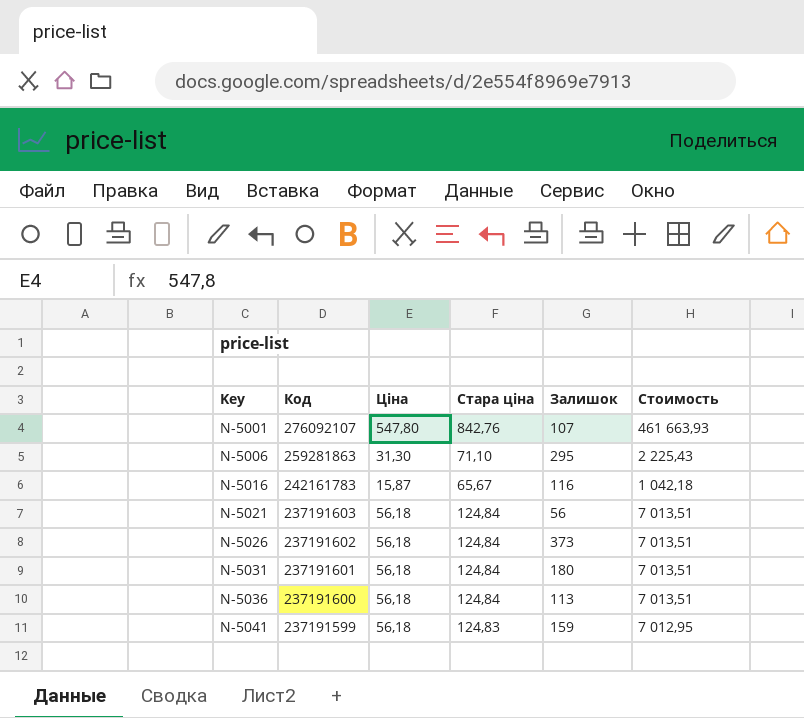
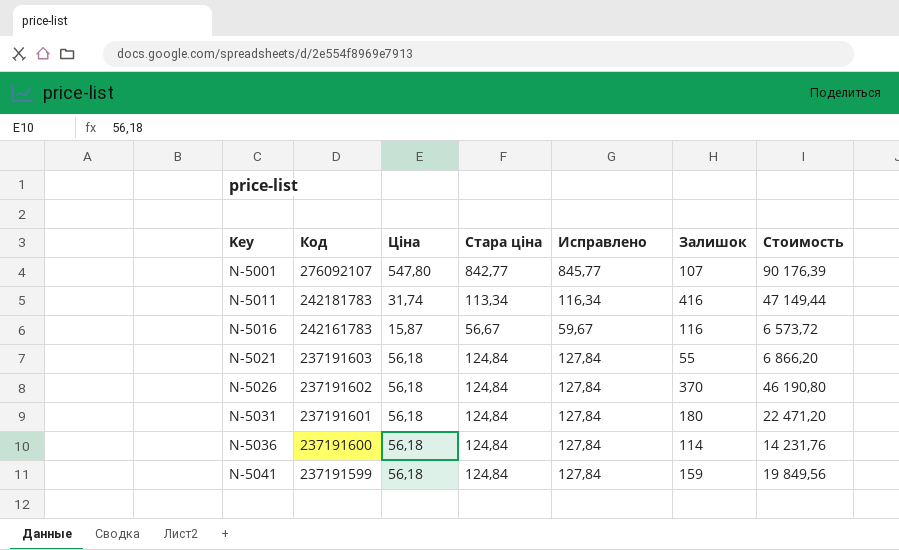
column Исправлено | formula: none -> [Стара ціна] + 3
column Стоимость | formula: [Ціна] * [Стара ціна] -> [Стара ціна] * [Залишок]
row N-5006: 259281863 | 31,30 | 71,10 | 295 | 2 225,43 -> none
N-5001 | Стара ціна: 842,76 -> 842,77
row N-5011: none -> 242181783 | 31,74 | 113,34 | 116,34 | 416 | 47 149,44
N-5016 | Стара ціна: 65,67 -> 56,67
N-5021 | Залишок: 56 -> 55
N-5026 | Залишок: 373 -> 370
N-5036 | Залишок: 113 -> 114
N-5041 | Стара ціна: 124,83 -> 124,84

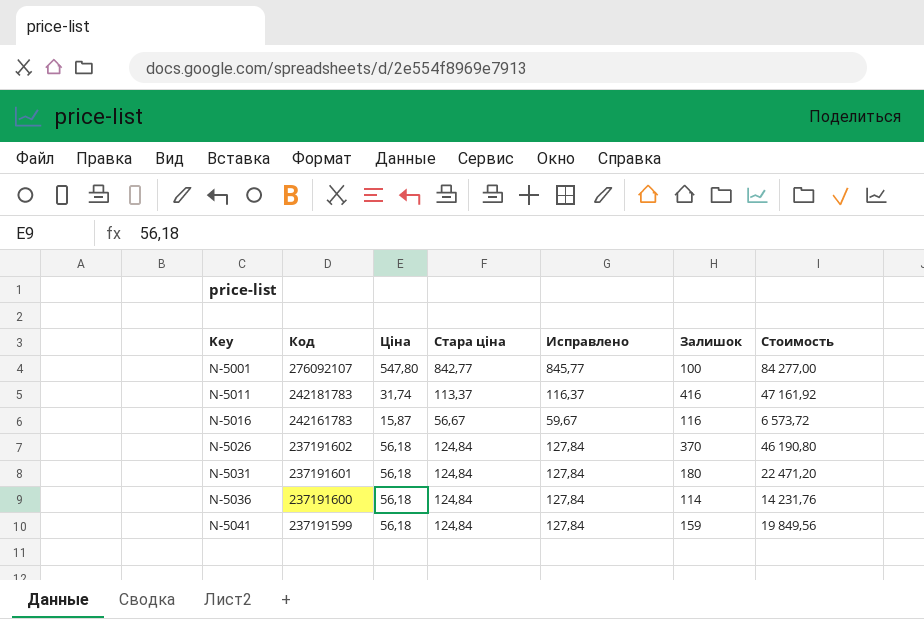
row N-5021: 237191603 | 56,18 | 124,84 | 127,84 | 55 | 6 866,20 -> none
N-5001 | Залишок: 107 -> 100
N-5001 | Стоимость: 90 176,39 -> 84 277,00
N-5011 | Стара ціна: 113,34 -> 113,37
N-5011 | Исправлено: 116,34 -> 116,37
N-5011 | Стоимость: 47 149,44 -> 47 161,92

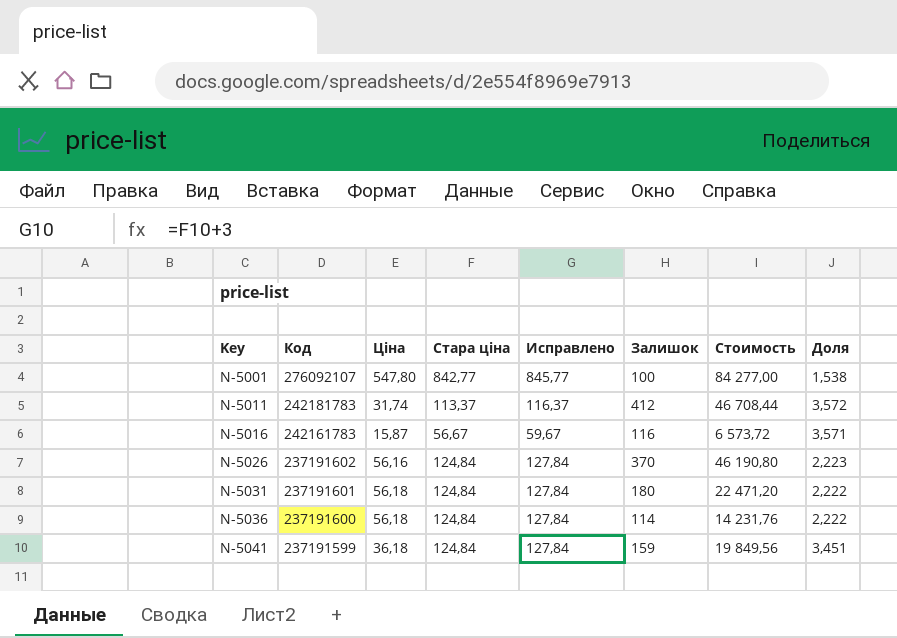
column Доля | formula: none -> [Стара ціна] / [Ціна]
N-5011 | Залишок: 416 -> 412
N-5011 | Стоимость: 47 161,92 -> 46 708,44
N-5026 | Ціна: 56,18 -> 56,16
N-5041 | Ціна: 56,18 -> 36,18

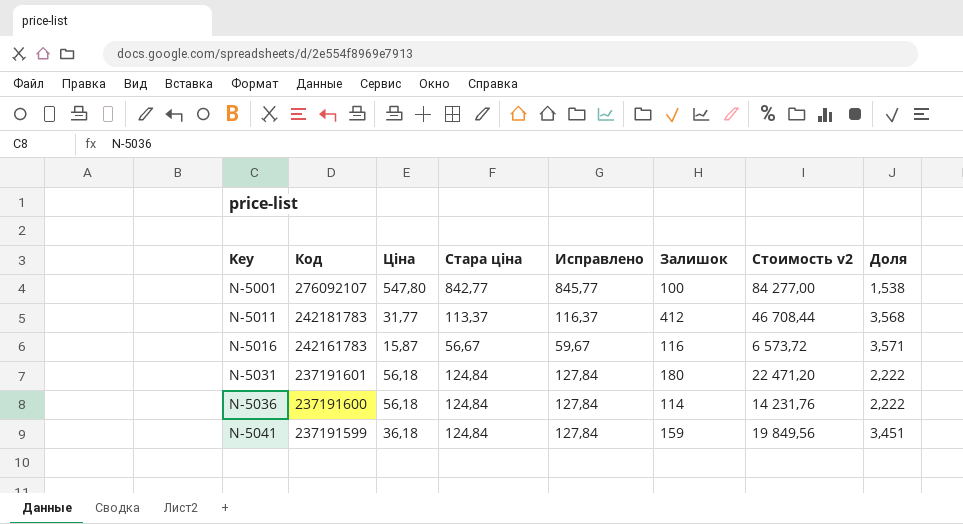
column name: Стоимость -> Стоимость v2
row N-5026: 237191602 | 56,16 | 124,84 | 127,84 | 370 | 46 190,80 | 2,223 -> none
N-5011 | Ціна: 31,74 -> 31,77
N-5011 | Доля: 3,572 -> 3,568

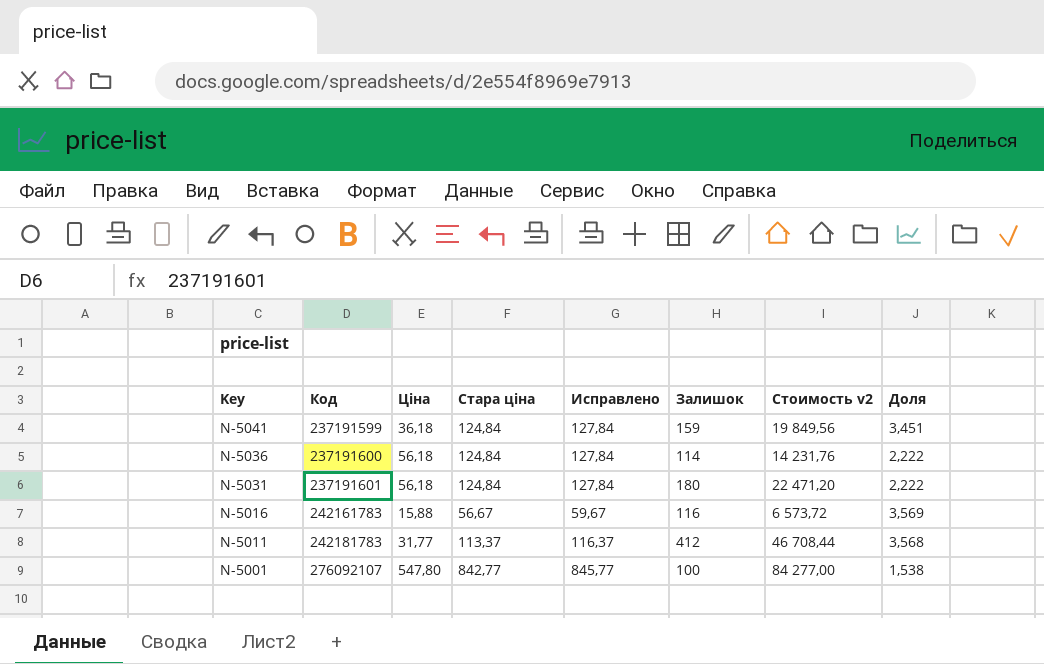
row order: Key ascending -> Key descending
N-5016 | Ціна: 15,87 -> 15,88
N-5016 | Доля: 3,571 -> 3,569

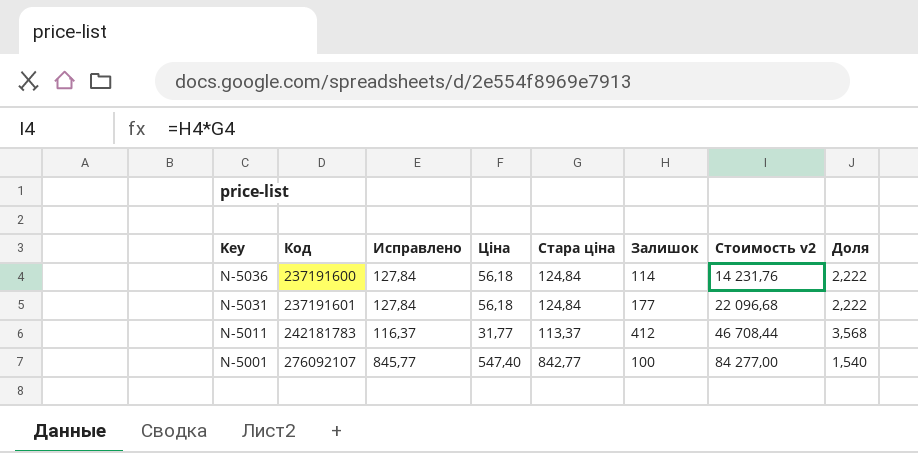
column Исправлено | position: 5 -> 3
row N-5041: 237191599 | 36,18 | 124,84 | 127,84 | 159 | 19 849,56 | 3,451 -> none
row N-5016: 242161783 | 15,88 | 56,67 | 59,67 | 116 | 6 573,72 | 3,569 -> none
N-5031 | Залишок: 180 -> 177
N-5031 | Стоимость v2: 22 471,20 -> 22 096,68
N-5001 | Ціна: 547,80 -> 547,40
N-5001 | Доля: 1,538 -> 1,540

